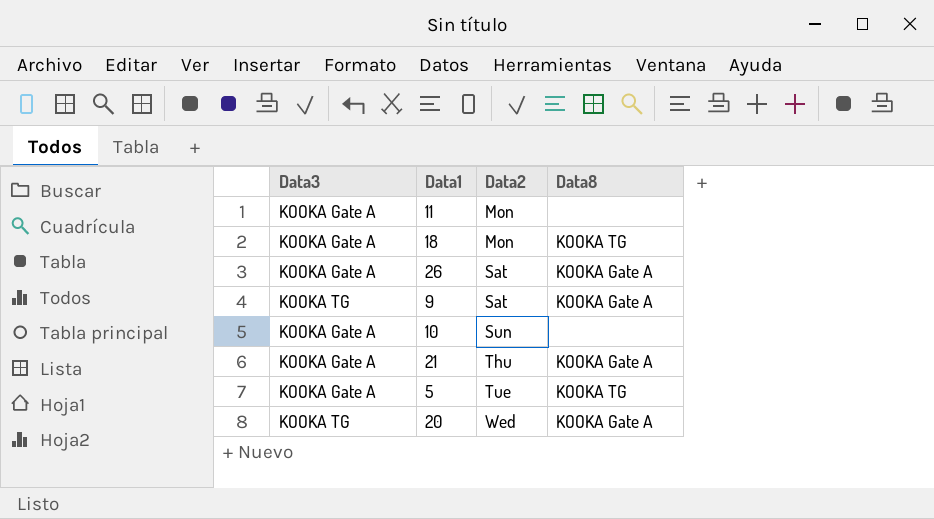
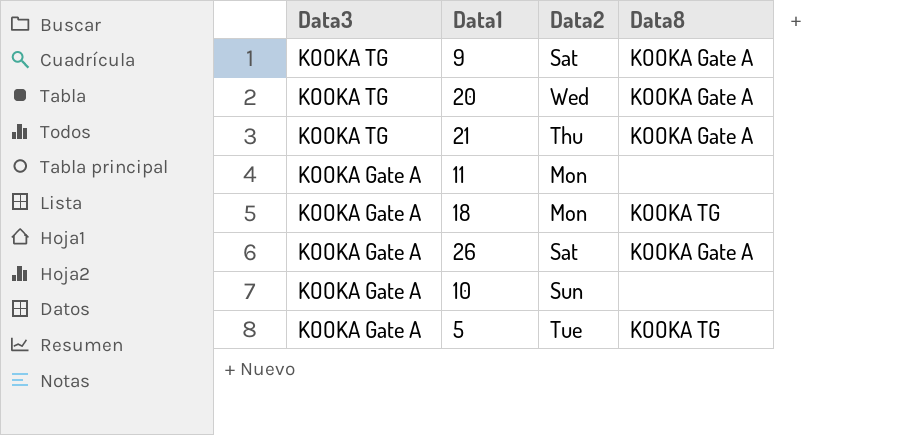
row order: Data2 ascending -> Data3 descending
21 | Data3: KOOKA Gate A -> KOOKA TG

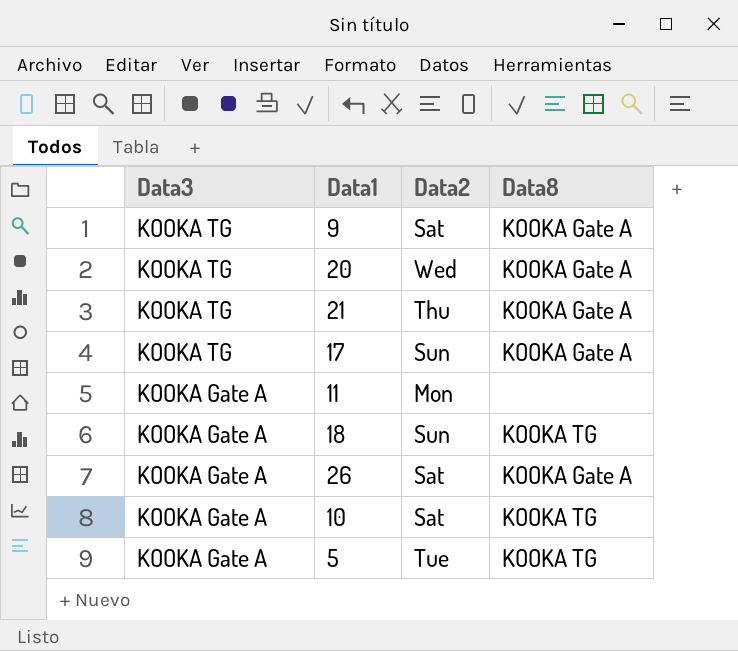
row 17: none -> KOOKA TG | Sun | KOOKA Gate A
18 | Data2: Mon -> Sun
10 | Data2: Sun -> Sat
10 | Data8: none -> KOOKA TG

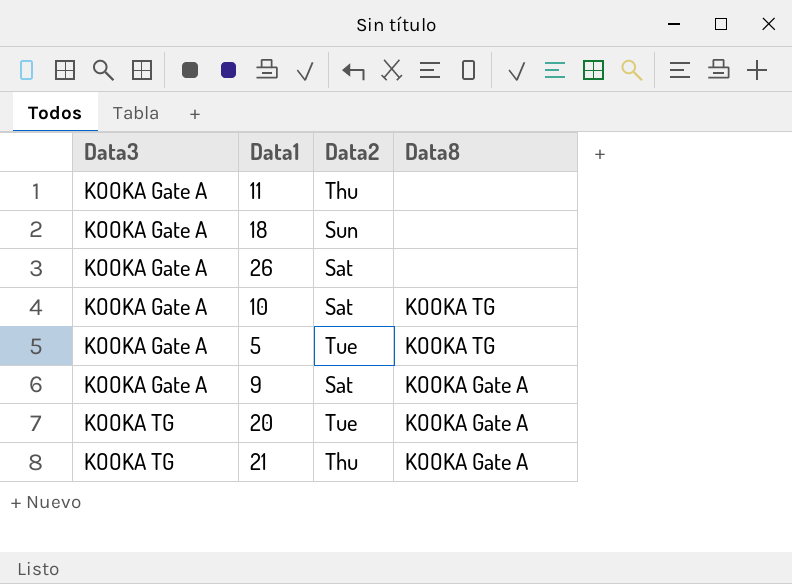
row order: Data3 descending -> Data3 ascending
row 17: KOOKA TG | Sun | KOOKA Gate A -> none
11 | Data2: Mon -> Thu
18 | Data8: KOOKA TG -> none
26 | Data8: KOOKA Gate A -> none
9 | Data3: KOOKA TG -> KOOKA Gate A
20 | Data2: Wed -> Tue

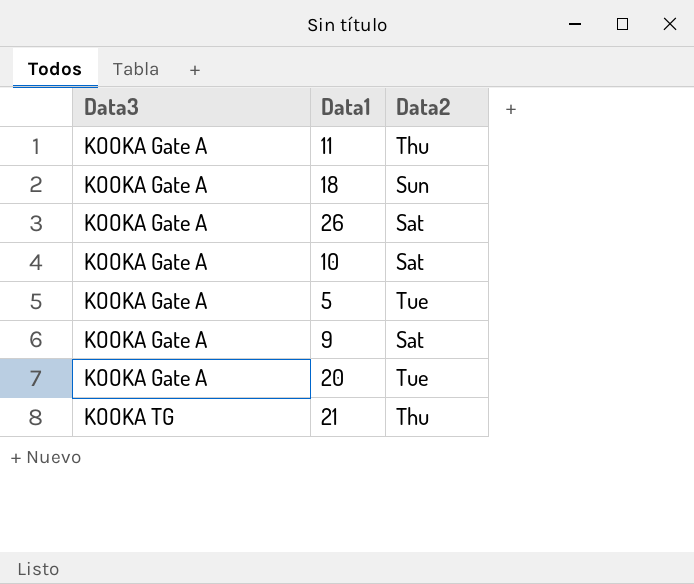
column Data8 | position: 4 -> none
20 | Data3: KOOKA TG -> KOOKA Gate A

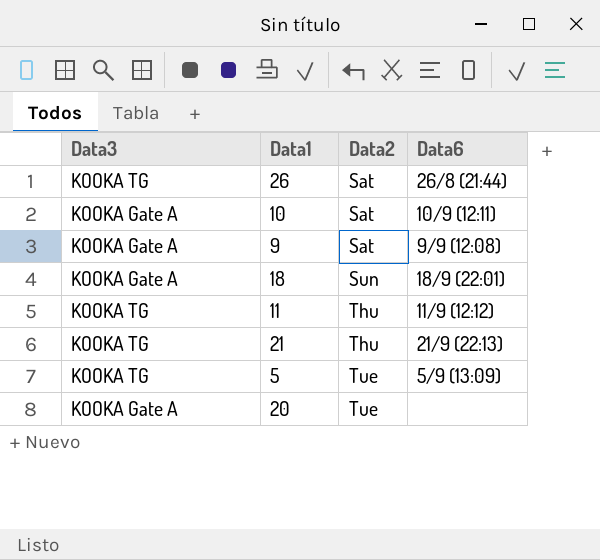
row order: Data3 ascending -> Data2 ascending
column Data6 | position: none -> 4
26 | Data3: KOOKA Gate A -> KOOKA TG
11 | Data3: KOOKA Gate A -> KOOKA TG
5 | Data3: KOOKA Gate A -> KOOKA TG

